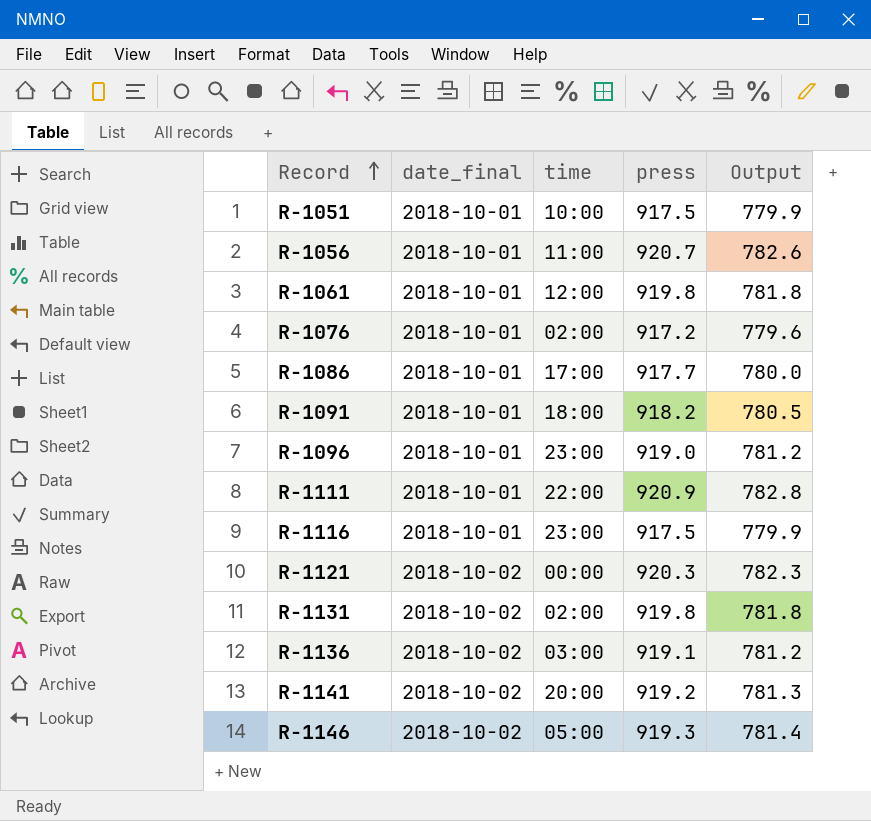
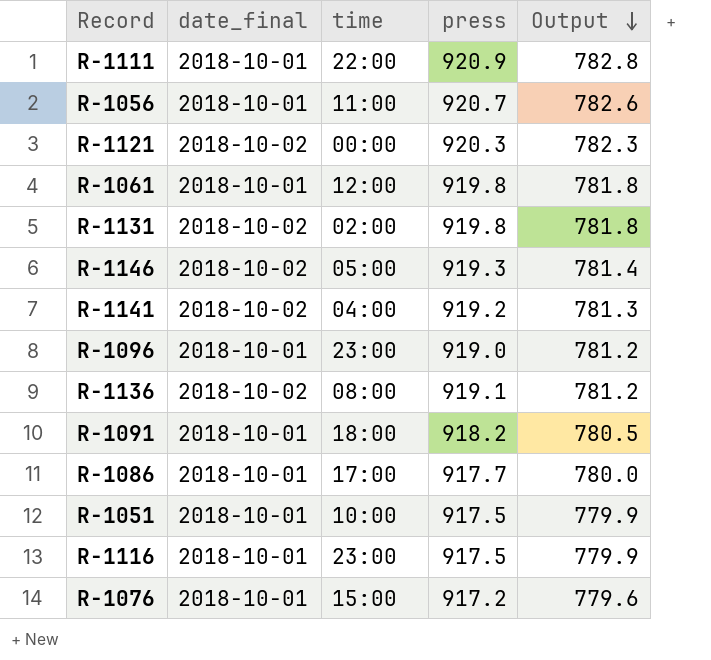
row order: Record ascending -> Output descending
R-1141 | time: 20:00 -> 04:00
R-1136 | time: 03:00 -> 08:00
R-1076 | time: 02:00 -> 15:00

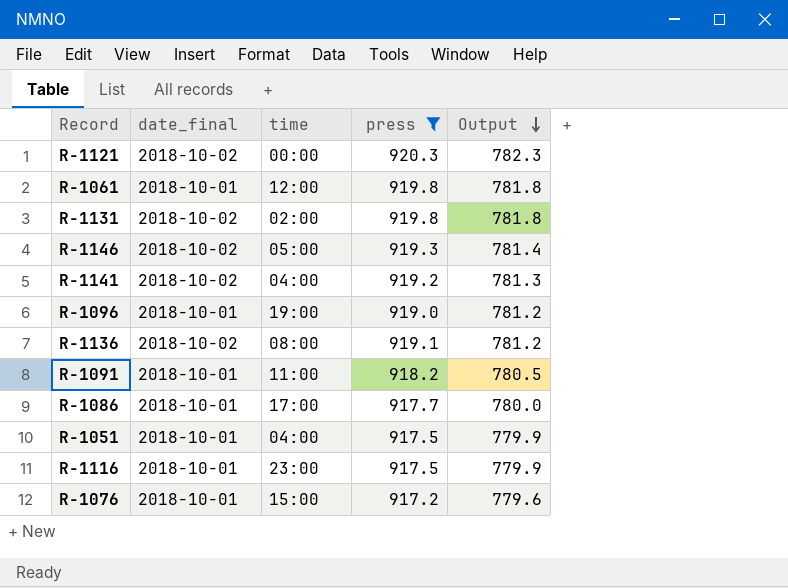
filter: none -> press <= 920.3
R-1096 | time: 23:00 -> 19:00
R-1091 | time: 18:00 -> 11:00
R-1051 | time: 10:00 -> 04:00

